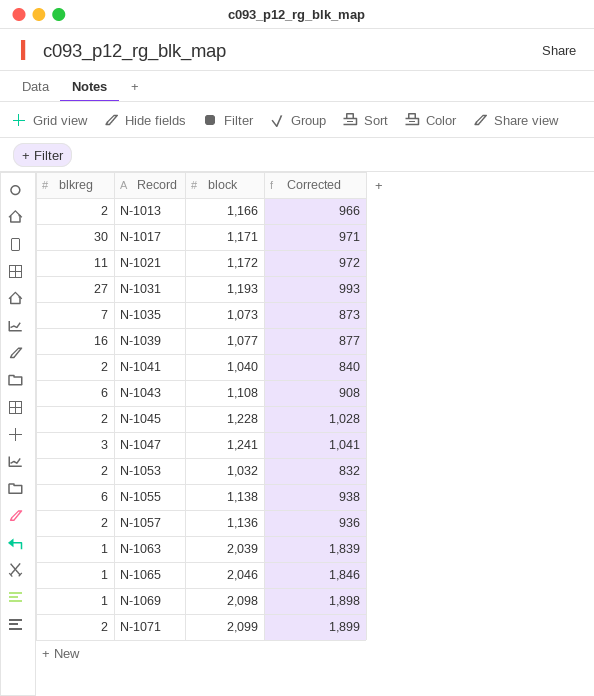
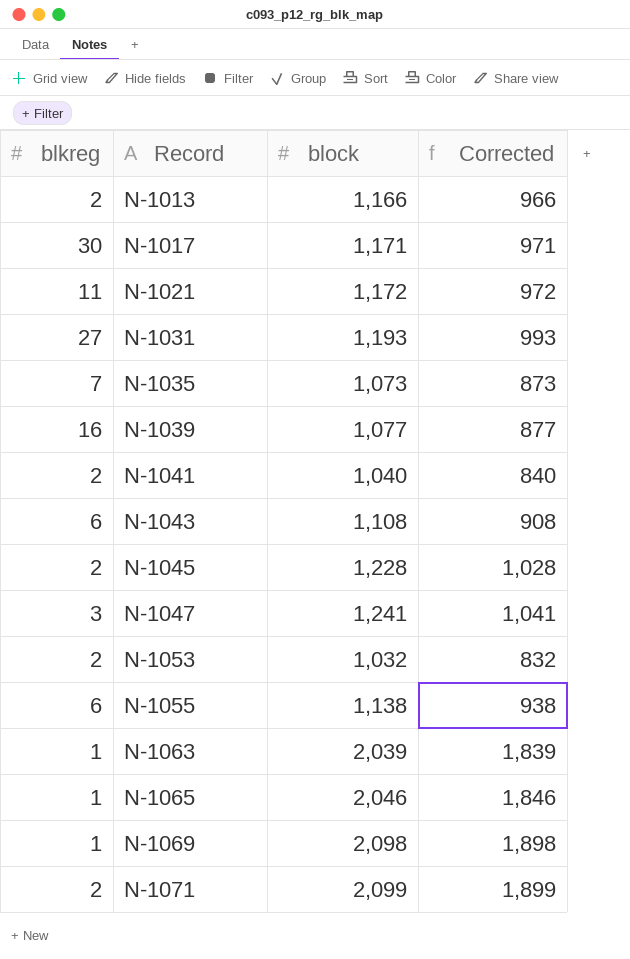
row N-1057: 2 | 1,136 | 936 -> none

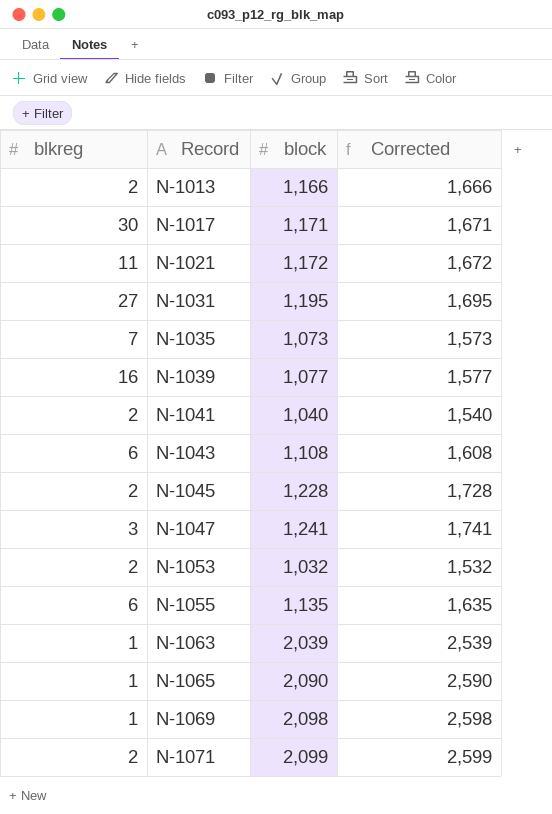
column Corrected | formula: [block] - 200 -> [block] + 500
N-1031 | block: 1,193 -> 1,195
N-1055 | block: 1,138 -> 1,135
N-1065 | block: 2,046 -> 2,090

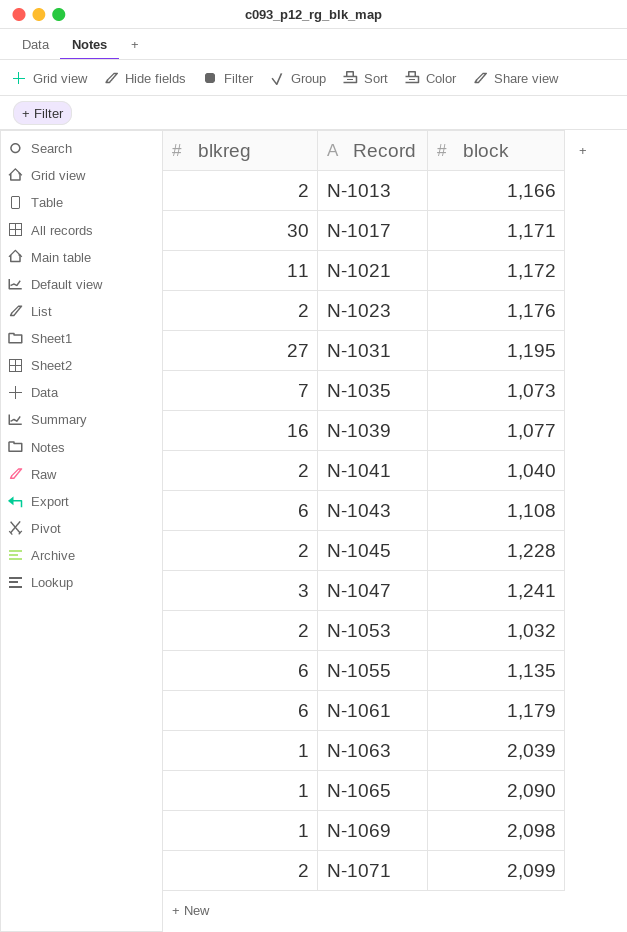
column Corrected | formula: [block] + 500 -> none
row N-1023: none -> 2 | 1,176
row N-1061: none -> 6 | 1,179

